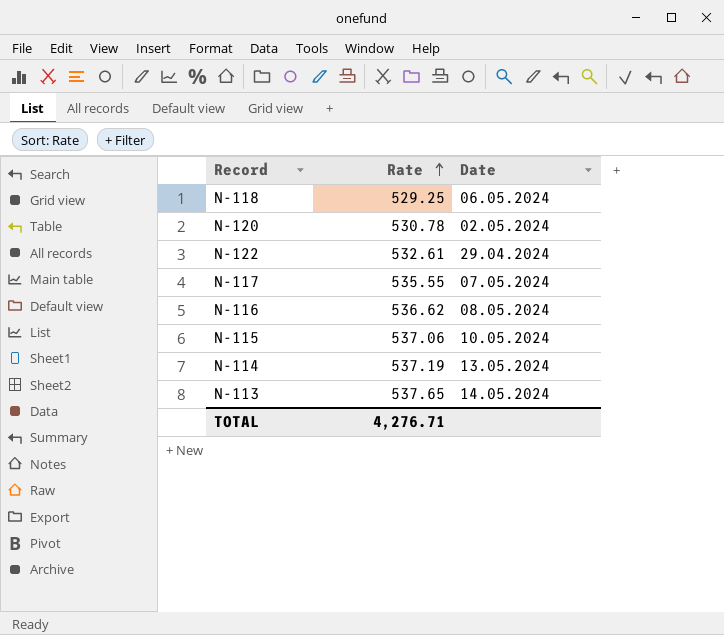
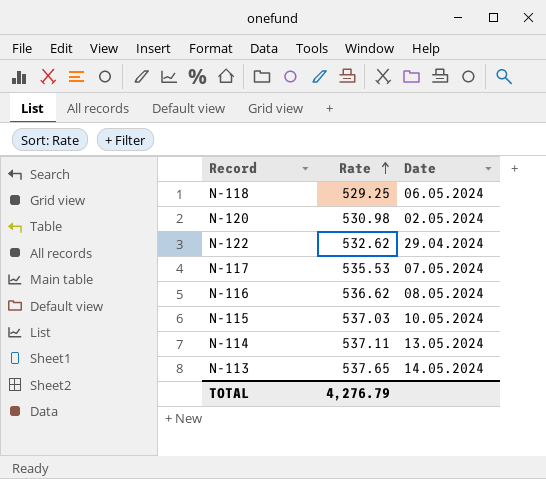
N-120 | Rate: 530.78 -> 530.98
N-122 | Rate: 532.61 -> 532.62
N-117 | Rate: 535.55 -> 535.53
N-115 | Rate: 537.06 -> 537.03
N-114 | Rate: 537.19 -> 537.11
TOTAL | Rate: 4,276.71 -> 4,276.79

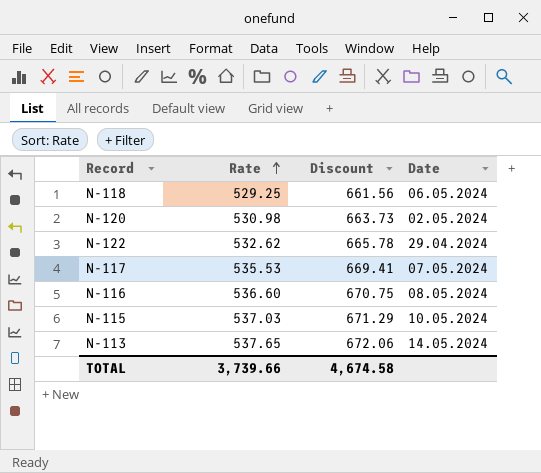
column Discount | formula: none -> [Rate] * 1.25
row N-114: 537.11 | 13.05.2024 -> none
N-116 | Rate: 536.62 -> 536.60
TOTAL | Rate: 4,276.79 -> 3,739.66

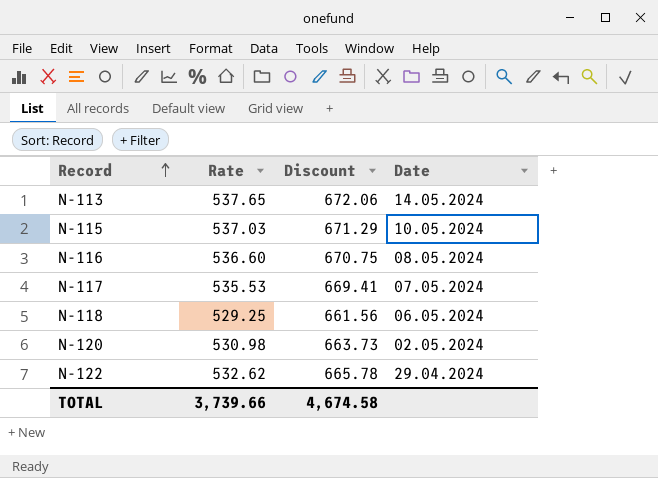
row order: Rate ascending -> Record ascending

